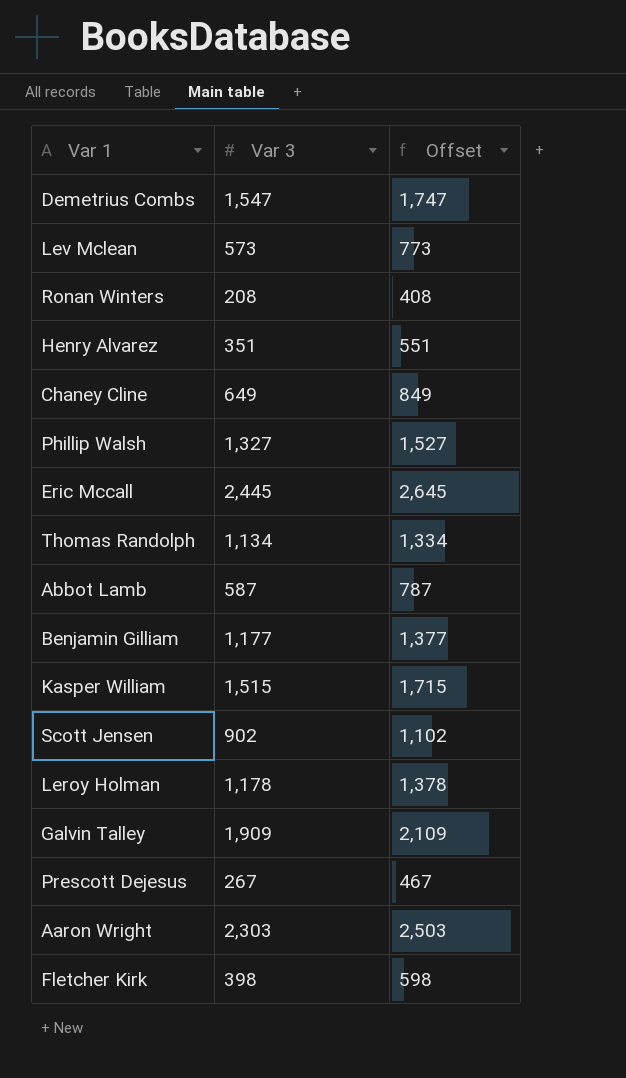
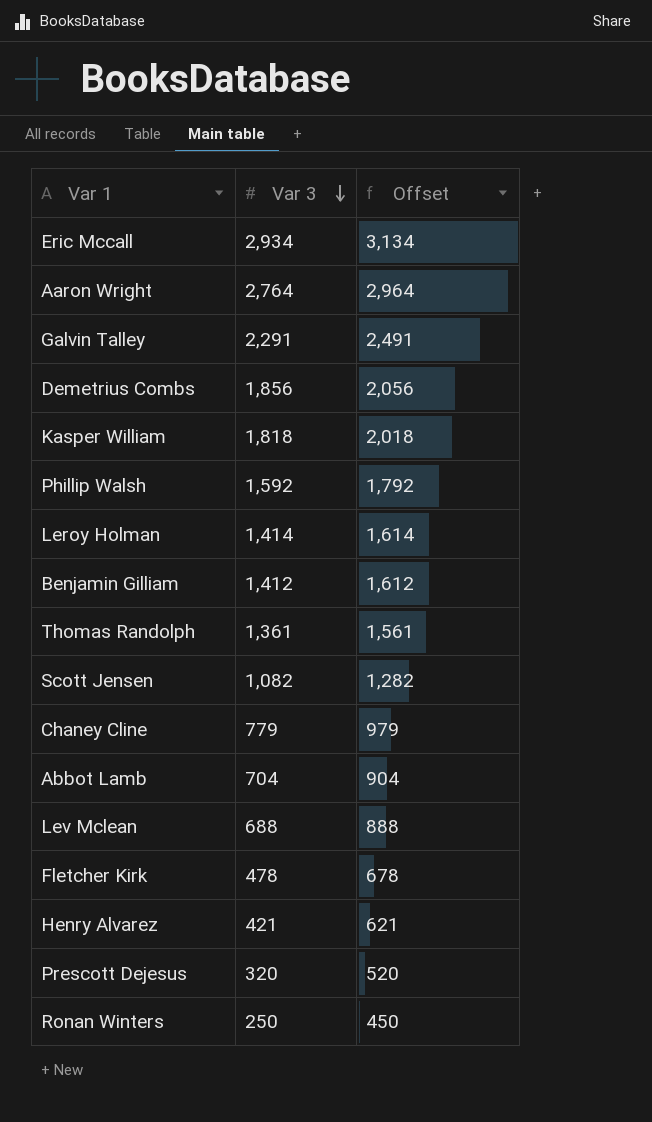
row order: none -> Var 3 descending
Eric Mccall | Var 3: 2,445 -> 2,934
Eric Mccall | Offset: 2,645 -> 3,134
Aaron Wright | Var 3: 2,303 -> 2,764
Aaron Wright | Offset: 2,503 -> 2,964
Galvin Talley | Var 3: 1,909 -> 2,291
Galvin Talley | Offset: 2,109 -> 2,491
Demetrius Combs | Var 3: 1,547 -> 1,856
Demetrius Combs | Offset: 1,747 -> 2,056
Kasper William | Var 3: 1,515 -> 1,818
Kasper William | Offset: 1,715 -> 2,018
Phillip Walsh | Var 3: 1,327 -> 1,592
Phillip Walsh | Offset: 1,527 -> 1,792
Leroy Holman | Var 3: 1,178 -> 1,414
Leroy Holman | Offset: 1,378 -> 1,614
Benjamin Gilliam | Var 3: 1,177 -> 1,412
Benjamin Gilliam | Offset: 1,377 -> 1,612
Thomas Randolph | Var 3: 1,134 -> 1,361
Thomas Randolph | Offset: 1,334 -> 1,561
Scott Jensen | Var 3: 902 -> 1,082
Scott Jensen | Offset: 1,102 -> 1,282
Chaney Cline | Var 3: 649 -> 779
Chaney Cline | Offset: 849 -> 979
Abbot Lamb | Var 3: 587 -> 704
Abbot Lamb | Offset: 787 -> 904
Lev Mclean | Var 3: 573 -> 688
Lev Mclean | Offset: 773 -> 888
Fletcher Kirk | Var 3: 398 -> 478
Fletcher Kirk | Offset: 598 -> 678
Henry Alvarez | Var 3: 351 -> 421
Henry Alvarez | Offset: 551 -> 621
Prescott Dejesus | Var 3: 267 -> 320
Prescott Dejesus | Offset: 467 -> 520
Ronan Winters | Var 3: 208 -> 250
Ronan Winters | Offset: 408 -> 450

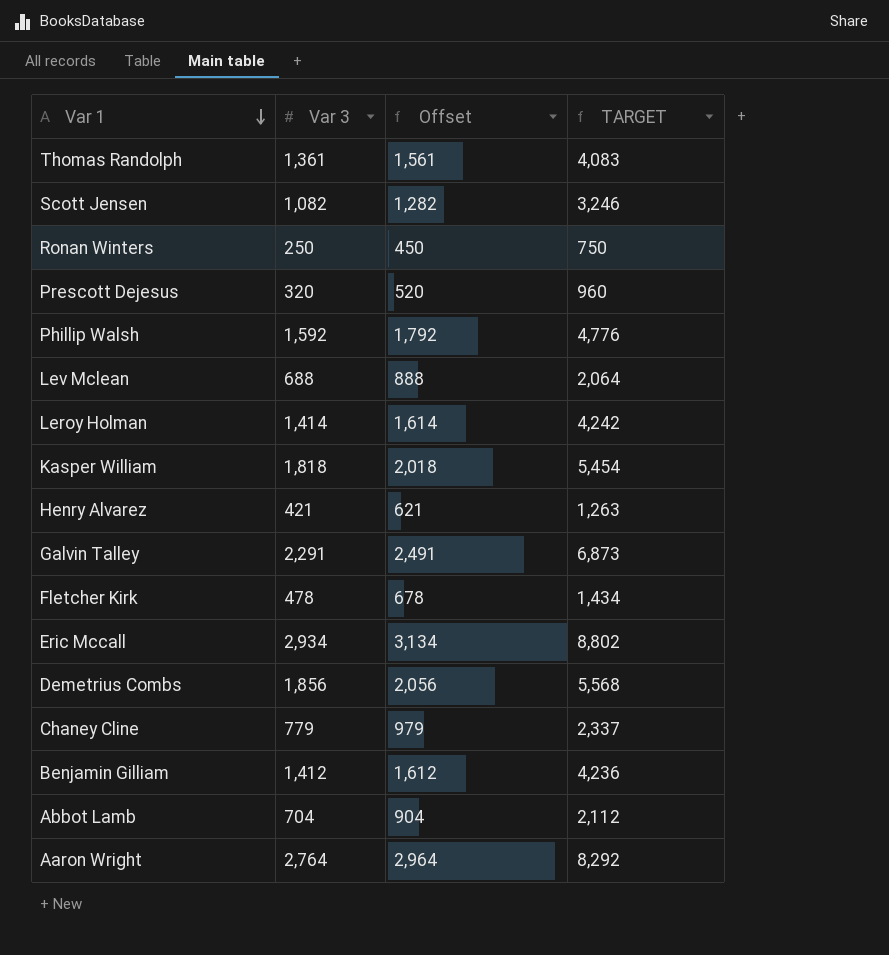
row order: Var 3 descending -> Var 1 descending
column TARGET | formula: none -> [Var 3] * 3

